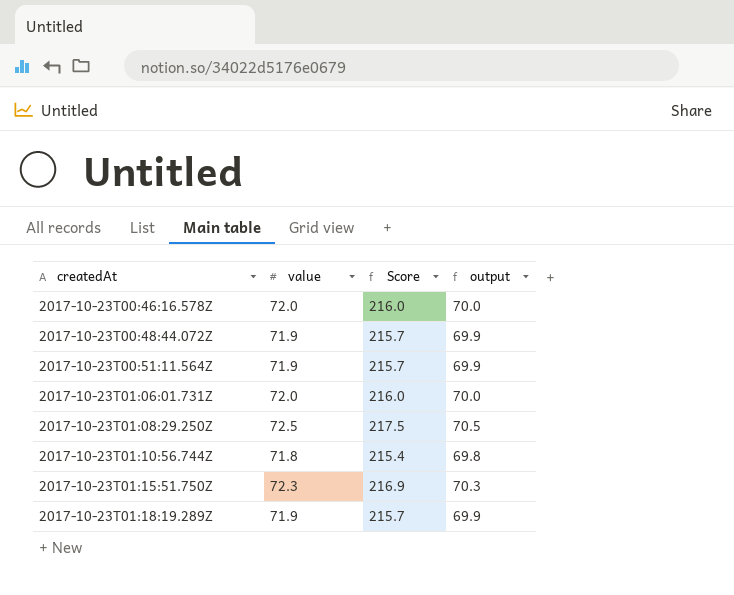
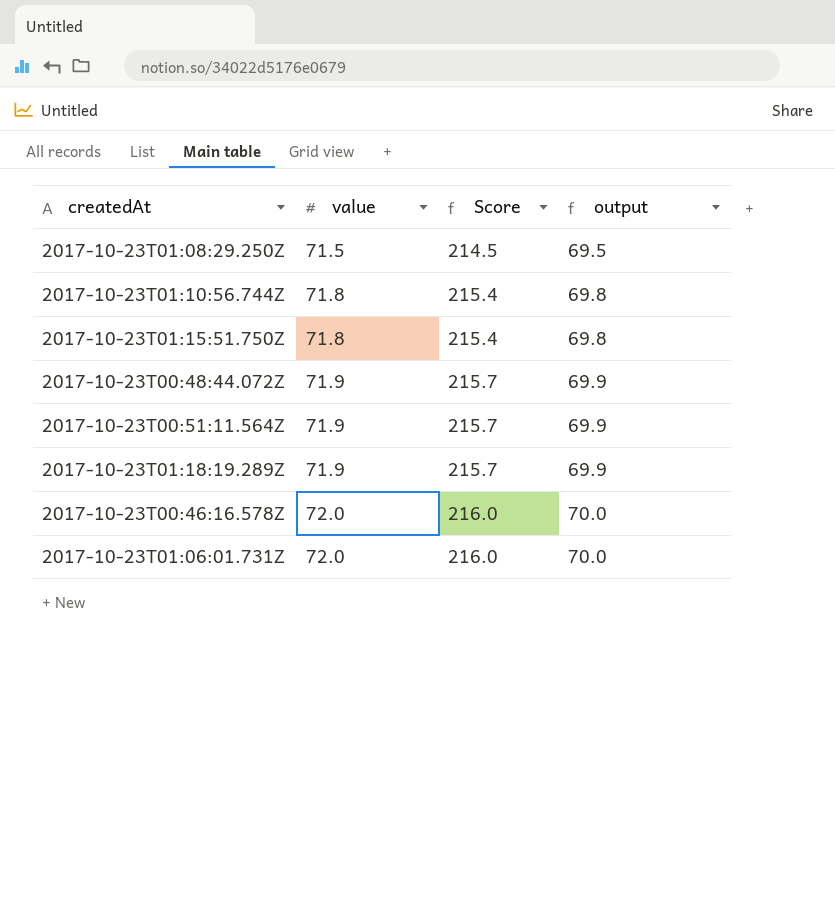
row order: createdAt ascending -> value ascending
2017-10-23T01:08:29.250Z | value: 72.5 -> 71.5
2017-10-23T01:08:29.250Z | Score: 217.5 -> 214.5
2017-10-23T01:08:29.250Z | output: 70.5 -> 69.5
2017-10-23T01:15:51.750Z | value: 72.3 -> 71.8
2017-10-23T01:15:51.750Z | Score: 216.9 -> 215.4
2017-10-23T01:15:51.750Z | output: 70.3 -> 69.8

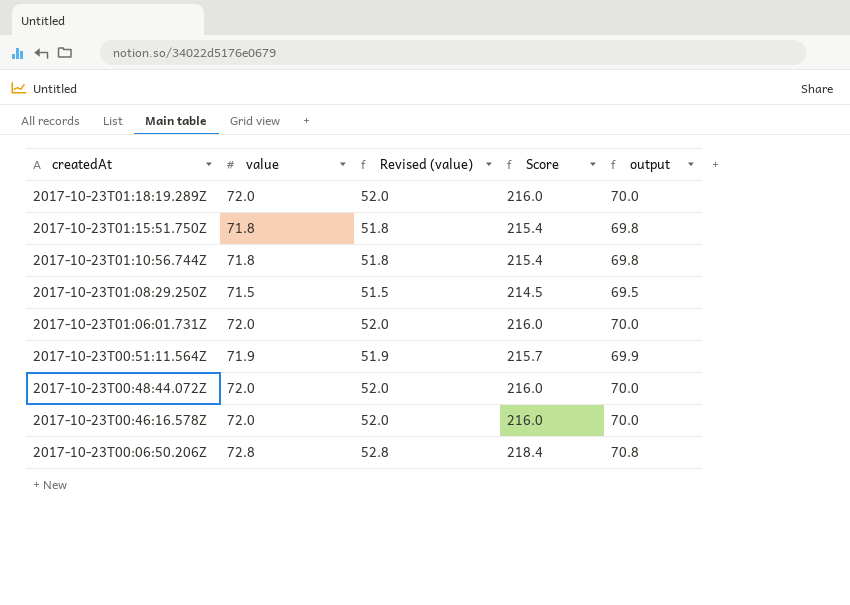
row order: value ascending -> createdAt descending
column Revised (value) | formula: none -> [value] - 20
2017-10-23T01:18:19.289Z | value: 71.9 -> 72.0
2017-10-23T01:18:19.289Z | Score: 215.7 -> 216.0
2017-10-23T01:18:19.289Z | output: 69.9 -> 70.0
2017-10-23T00:48:44.072Z | value: 71.9 -> 72.0
2017-10-23T00:48:44.072Z | Score: 215.7 -> 216.0
2017-10-23T00:48:44.072Z | output: 69.9 -> 70.0
row 2017-10-23T00:06:50.206Z: none -> 72.8 | 52.8 | 218.4 | 70.8

